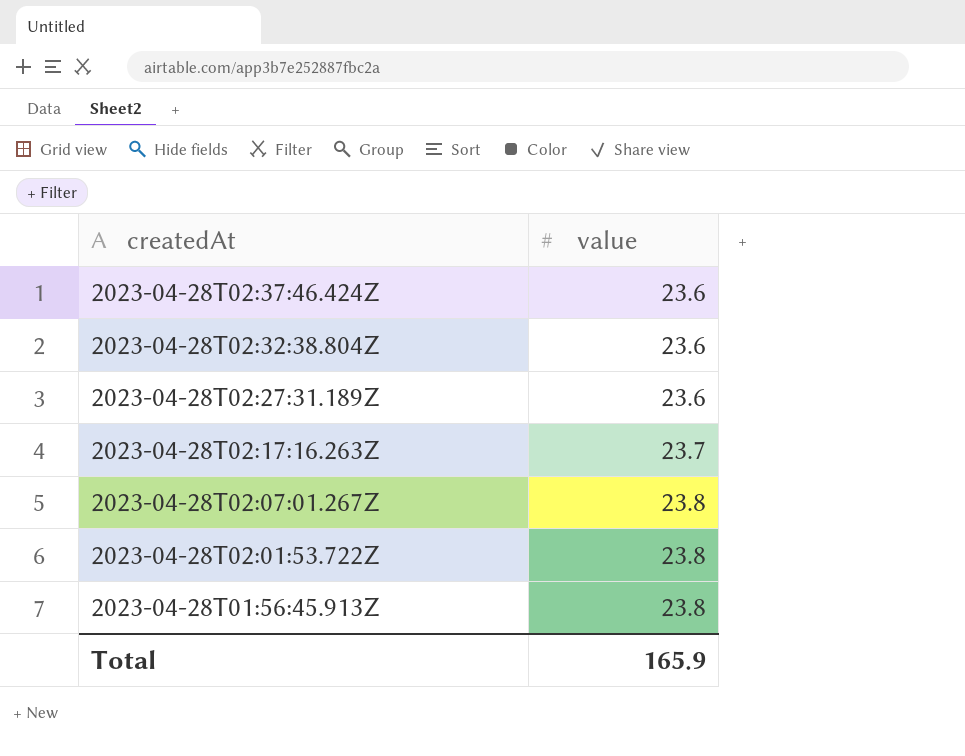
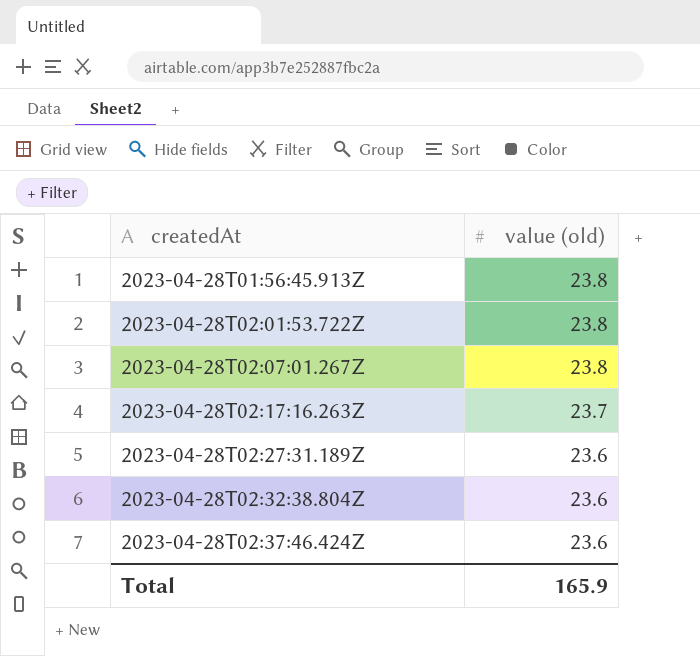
row order: createdAt descending -> createdAt ascending
column name: value -> value (old)

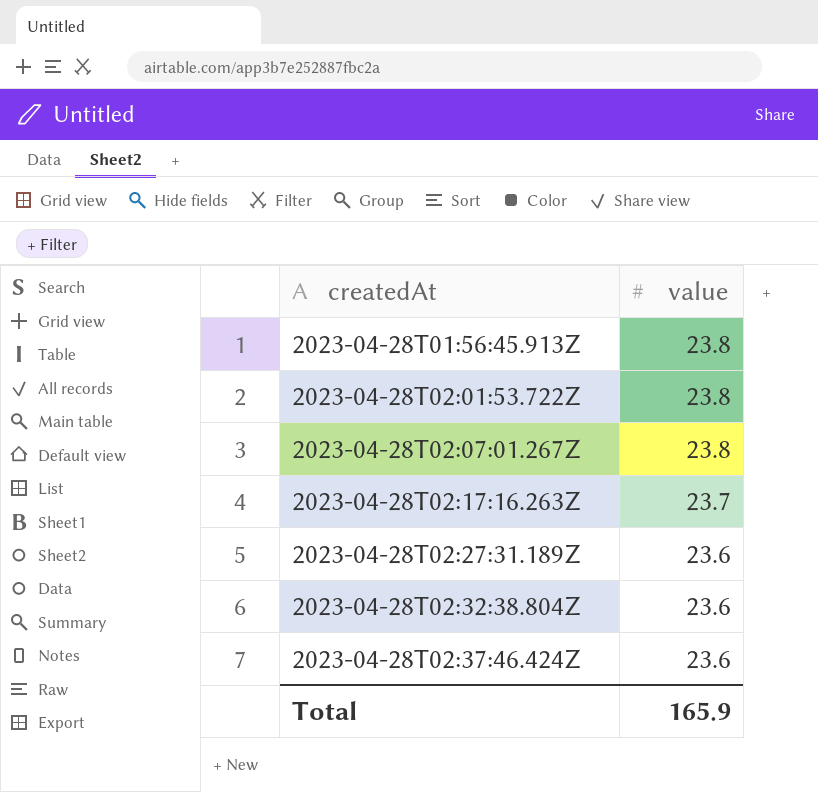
column name: value (old) -> value

